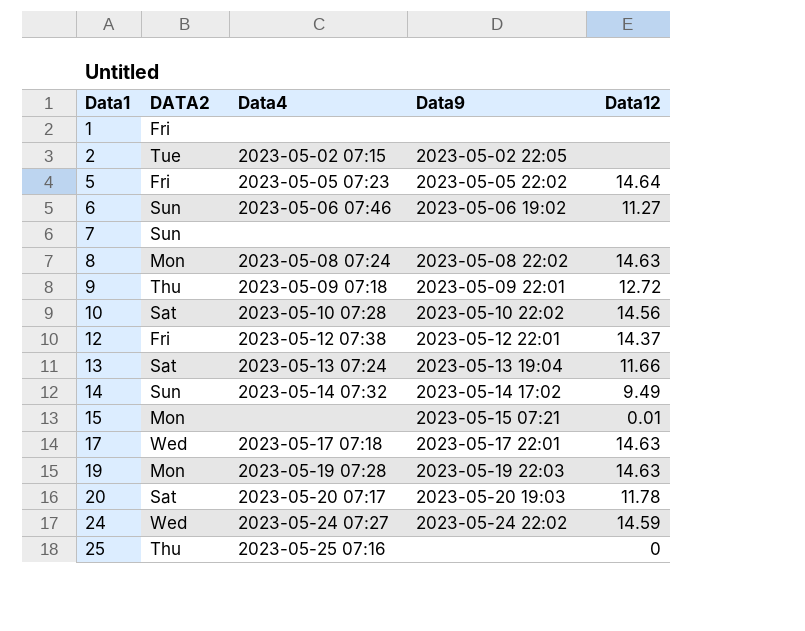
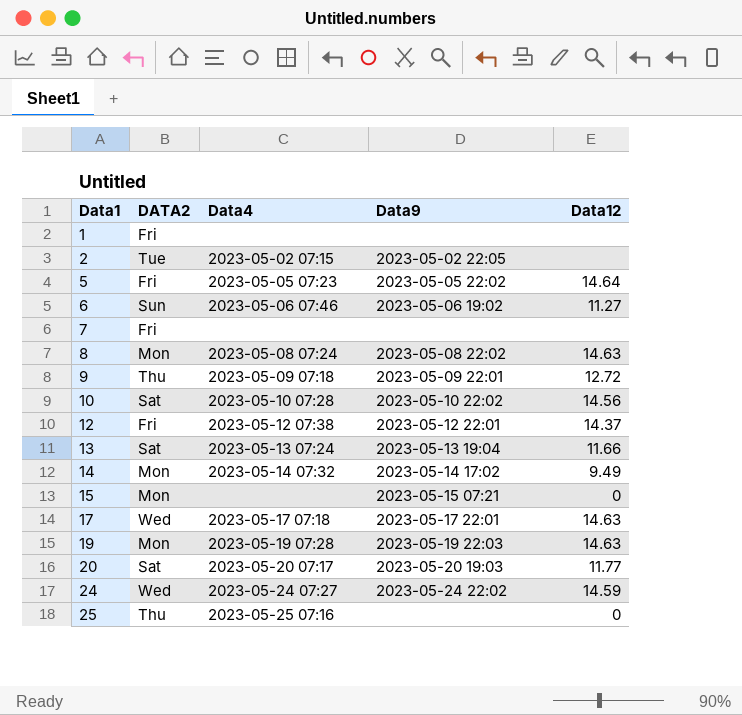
7 | DATA2: Sun -> Fri
14 | DATA2: Sun -> Mon
15 | Data12: 0.01 -> 0
20 | Data12: 11.78 -> 11.77

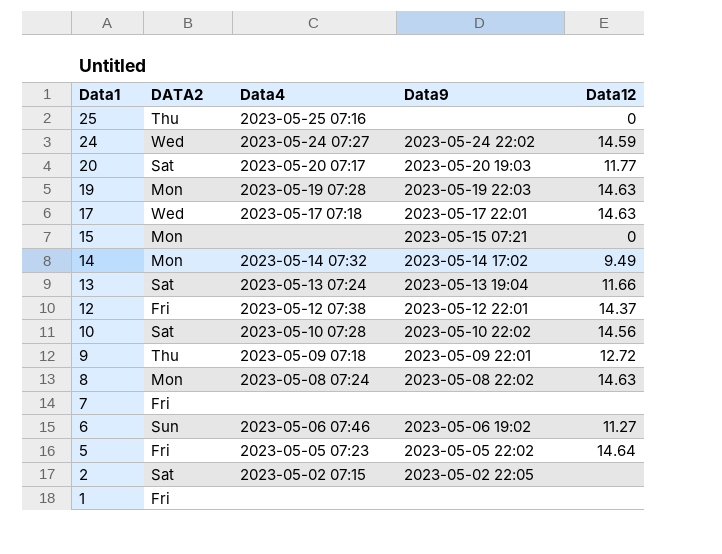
row order: Data1 ascending -> Data1 descending
2 | DATA2: Tue -> Sat

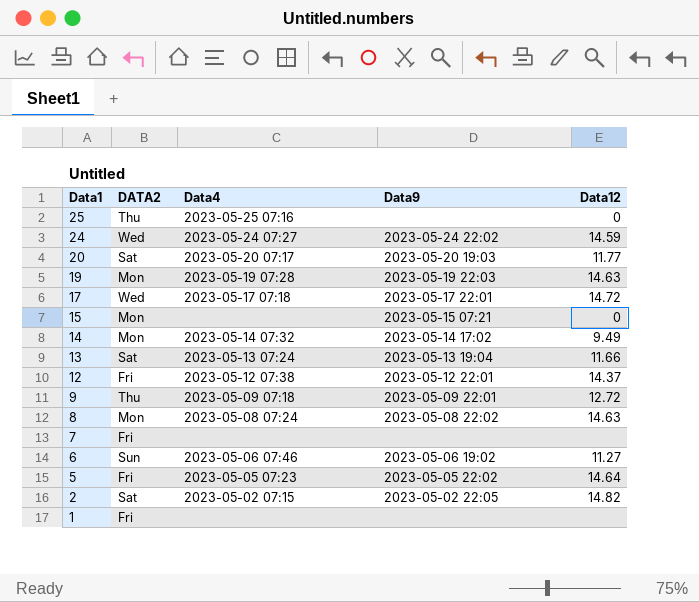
row 10: Sat | 2023-05-10 07:28 | 2023-05-10 22:02 | 14.56 -> none
17 | Data12: 14.63 -> 14.72
2 | Data12: none -> 14.82

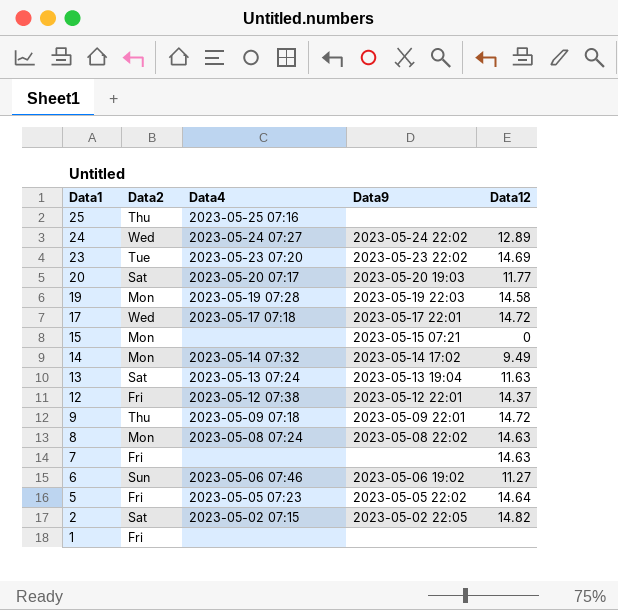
column name: DATA2 -> Data2
25 | Data12: 0 -> none
24 | Data12: 14.59 -> 12.89
row 23: none -> Tue | 2023-05-23 07:20 | 2023-05-23 22:02 | 14.69
19 | Data12: 14.63 -> 14.58
13 | Data12: 11.66 -> 11.63
9 | Data12: 12.72 -> 14.72
7 | Data12: none -> 14.63

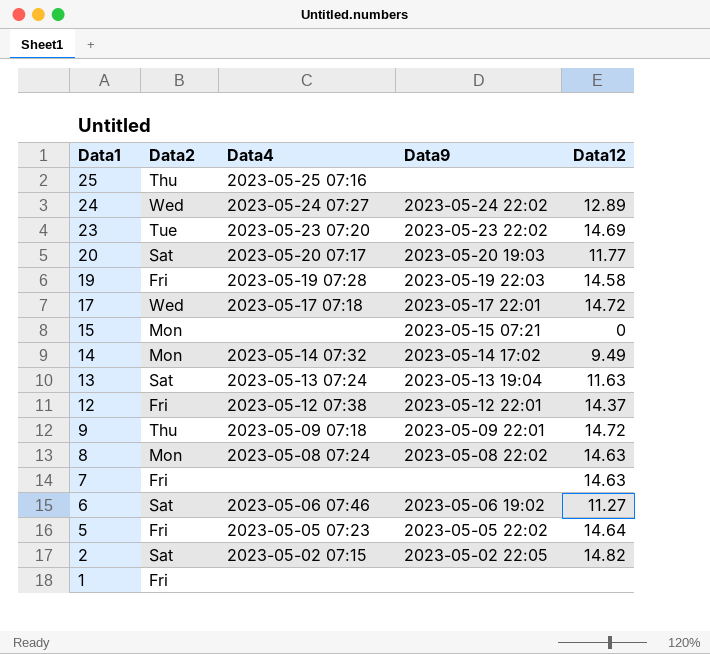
19 | Data2: Mon -> Fri
6 | Data2: Sun -> Sat

